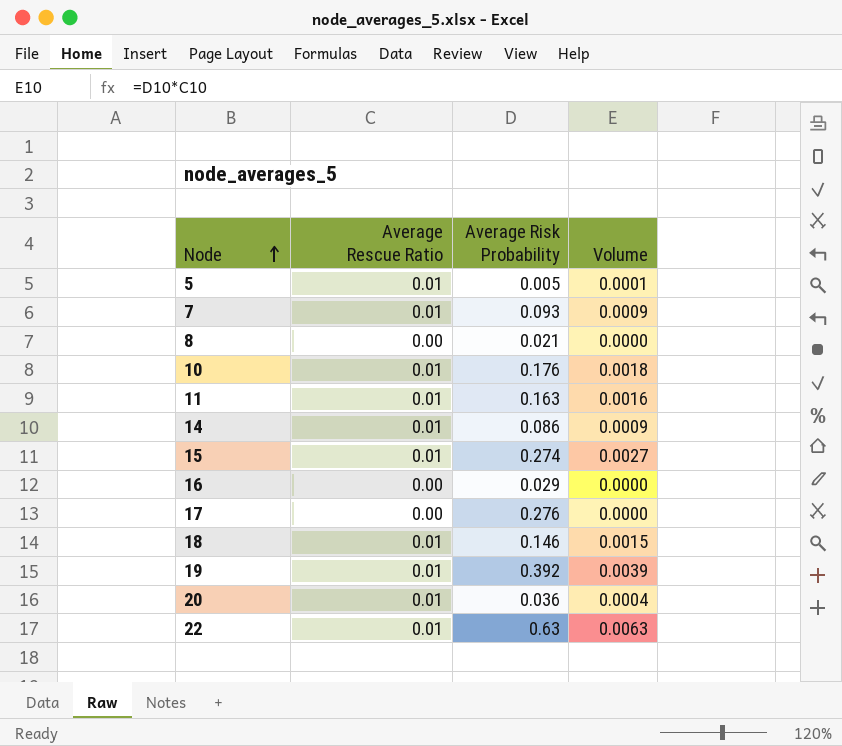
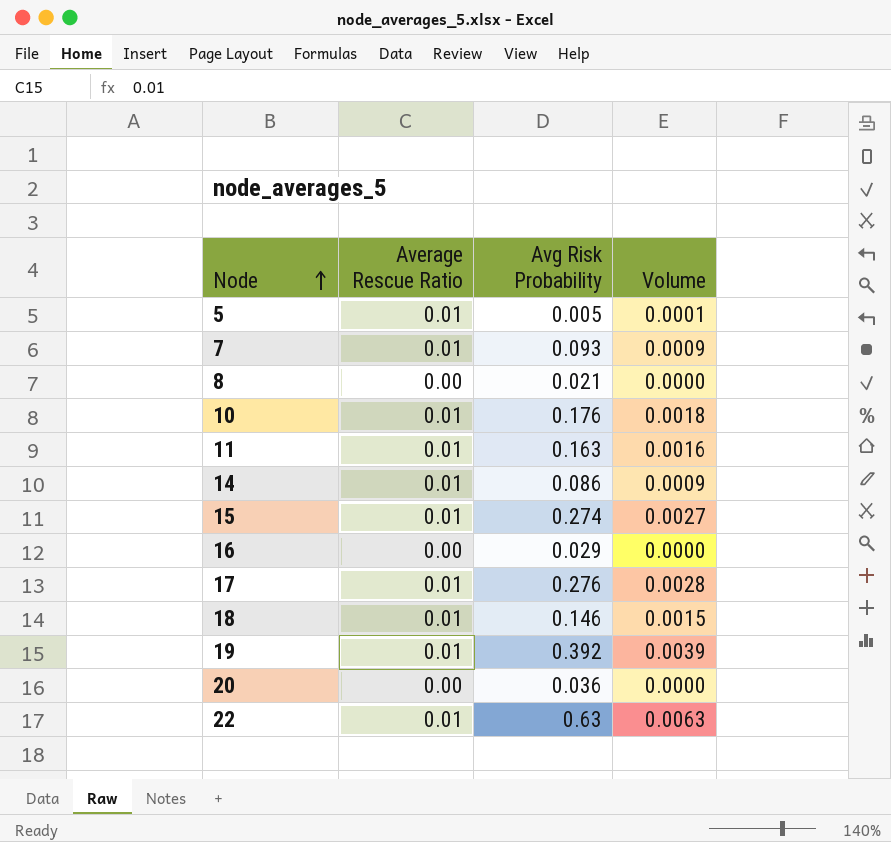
column name: Average Risk Probability -> Avg Risk Probability
17 | Average Rescue Ratio: 0.00 -> 0.01
17 | Volume: 0.0000 -> 0.0028
20 | Average Rescue Ratio: 0.01 -> 0.00
20 | Volume: 0.0004 -> 0.0000

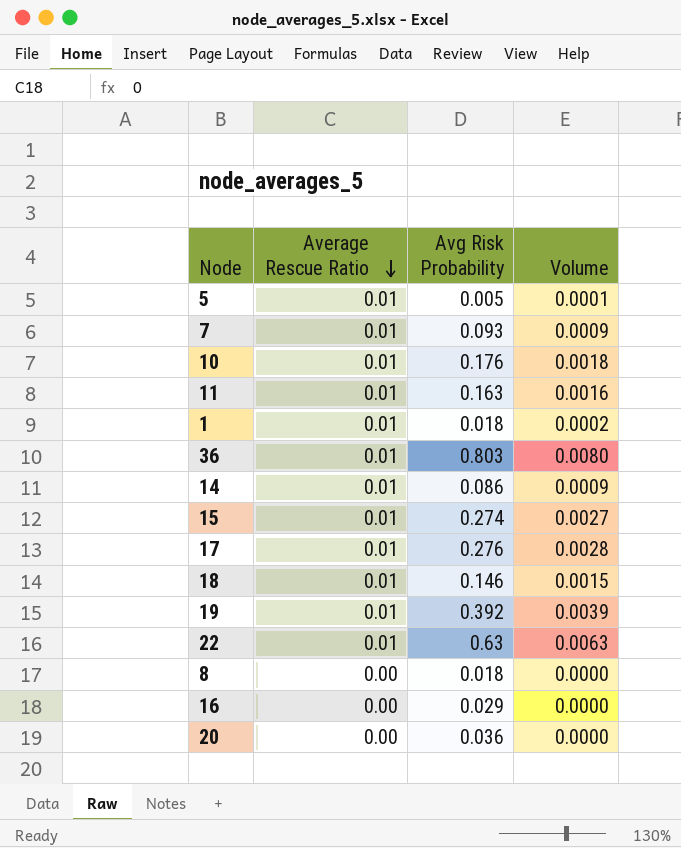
row order: Node ascending -> Average Rescue Ratio descending
row 1: none -> 0.01 | 0.018 | 0.0002
row 36: none -> 0.01 | 0.803 | 0.0080
8 | Avg Risk Probability: 0.021 -> 0.018

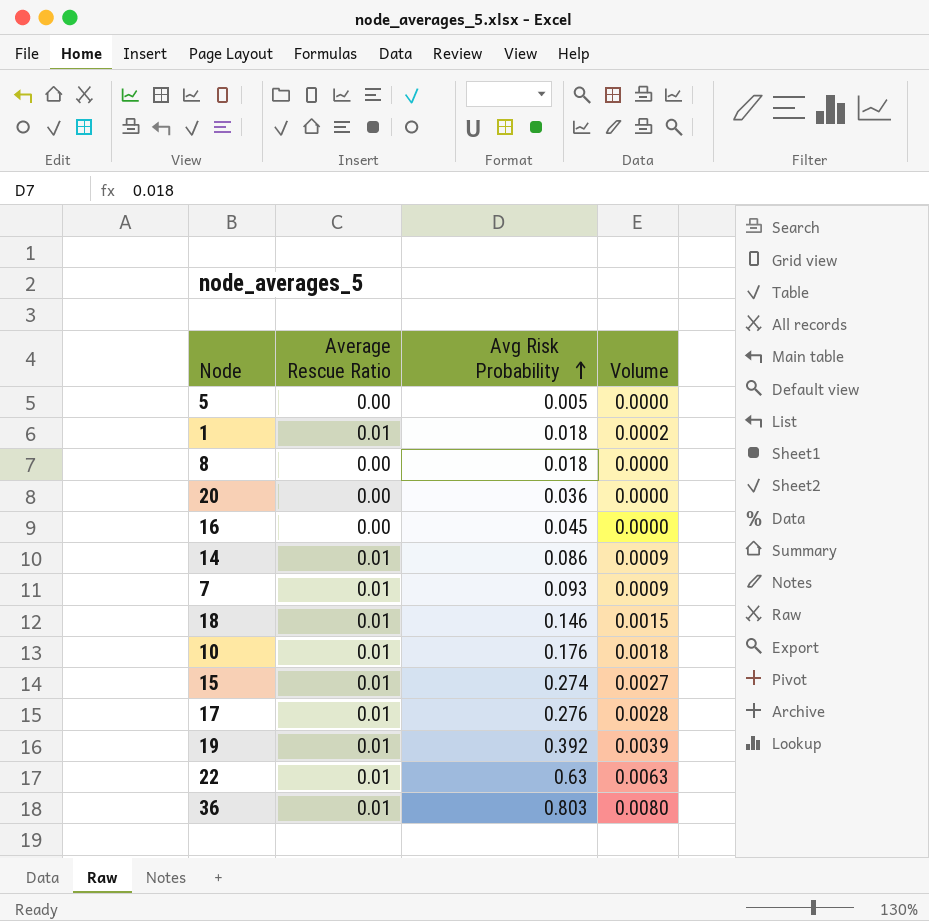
row order: Average Rescue Ratio descending -> Avg Risk Probability ascending
row 11: 0.01 | 0.163 | 0.0016 -> none
5 | Average Rescue Ratio: 0.01 -> 0.00
5 | Volume: 0.0001 -> 0.0000
16 | Avg Risk Probability: 0.029 -> 0.045

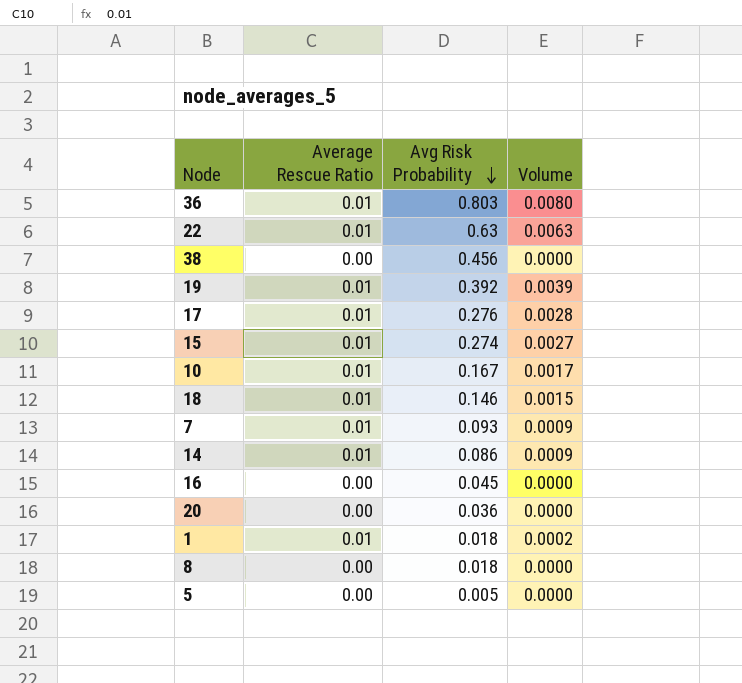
row order: Avg Risk Probability ascending -> Avg Risk Probability descending
row 38: none -> 0.00 | 0.456 | 0.0000
10 | Avg Risk Probability: 0.176 -> 0.167
10 | Volume: 0.0018 -> 0.0017

